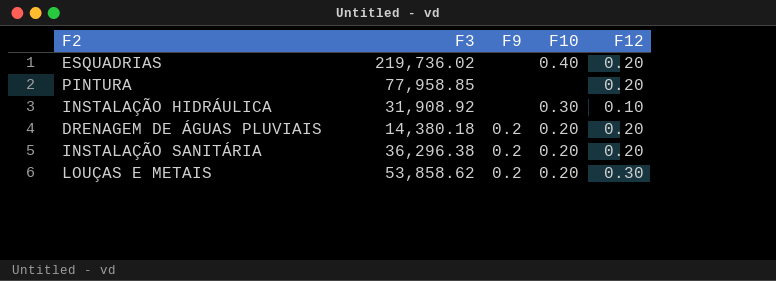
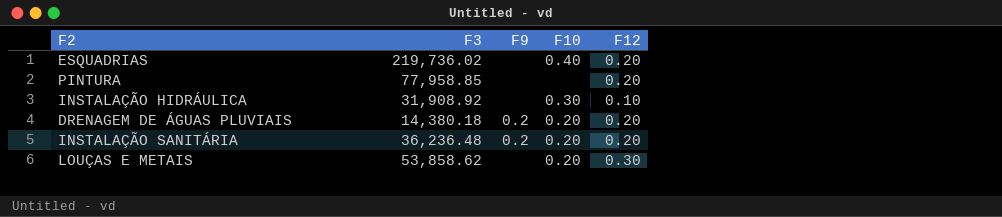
INSTALAÇÃO SANITÁRIA | F3: 36,296.38 -> 36,236.48
LOUÇAS E METAIS | F9: 0.2 -> none

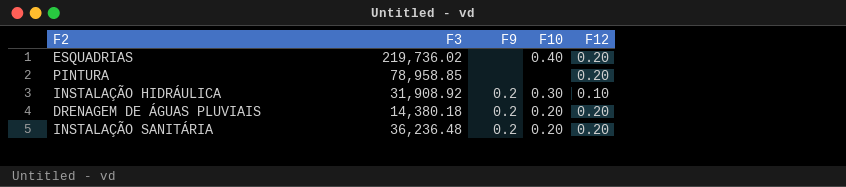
row LOUÇAS E METAIS: 53,858.62 | none | 0.20 | 0.30 -> none
PINTURA | F3: 77,958.85 -> 78,958.85
INSTALAÇÃO HIDRÁULICA | F9: none -> 0.2

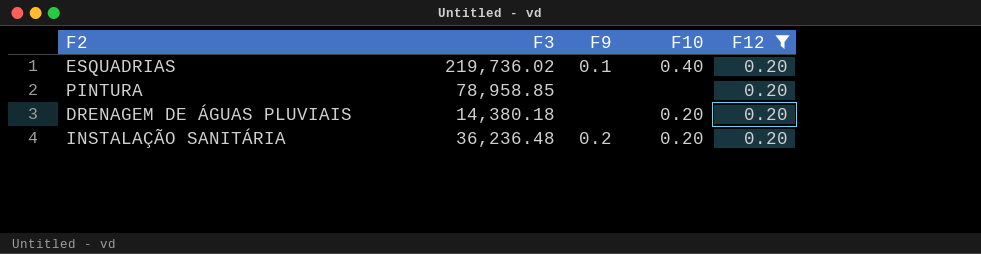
filter: none -> F12 = 0.20
ESQUADRIAS | F9: none -> 0.1
DRENAGEM DE ÁGUAS PLUVIAIS | F9: 0.2 -> none

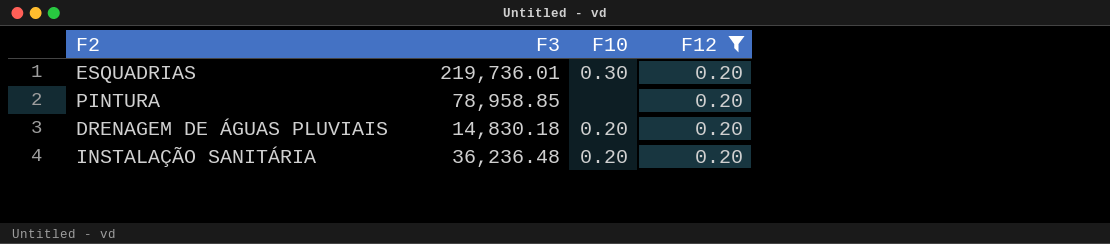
column F9 | position: 3 -> none
ESQUADRIAS | F3: 219,736.02 -> 219,736.01
ESQUADRIAS | F10: 0.40 -> 0.30
DRENAGEM DE ÁGUAS PLUVIAIS | F3: 14,380.18 -> 14,830.18

